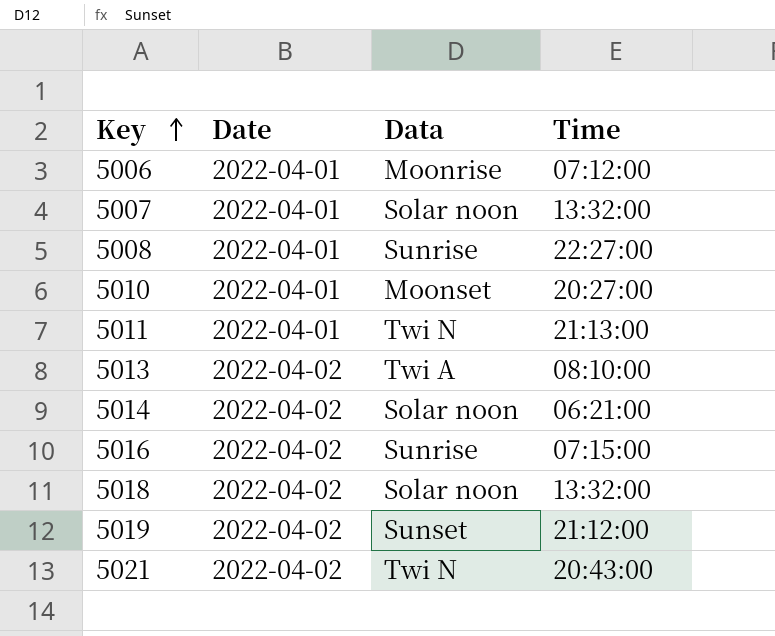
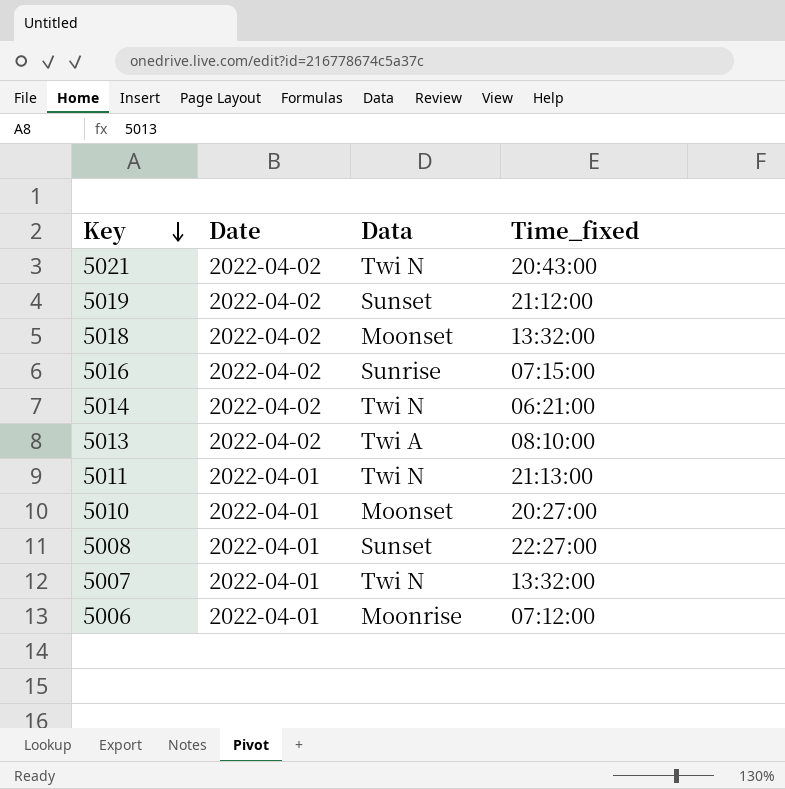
row order: Key ascending -> Key descending
column name: Time -> Time_fixed
5018 | Data: Solar noon -> Moonset
5014 | Data: Solar noon -> Twi N
5008 | Data: Sunrise -> Sunset
5007 | Data: Solar noon -> Twi N

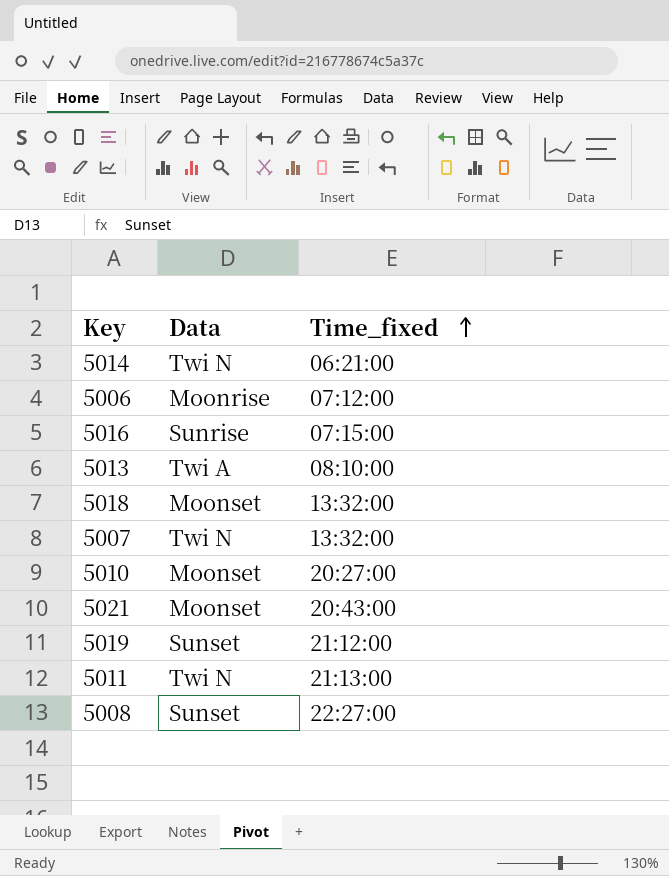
row order: Key descending -> Time_fixed ascending
column Date | position: 2 -> none
5021 | Data: Twi N -> Moonset

